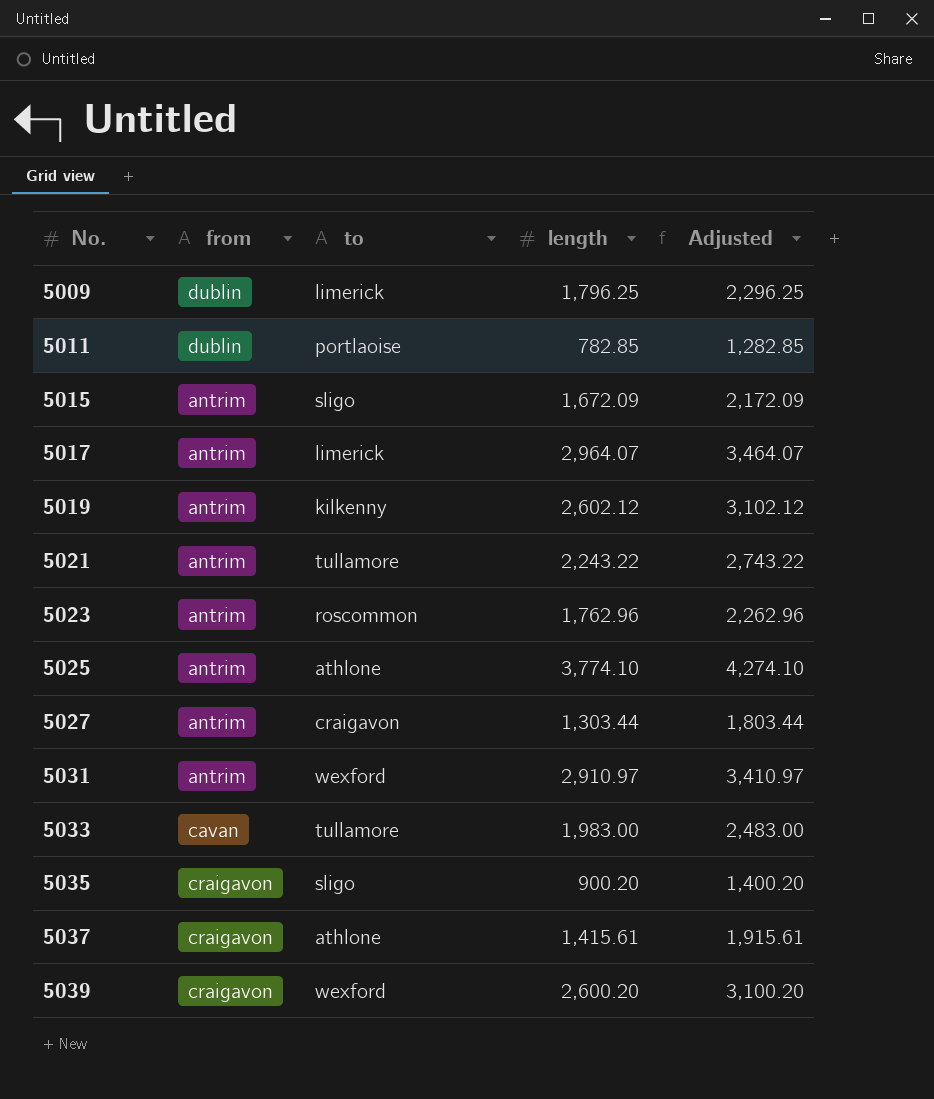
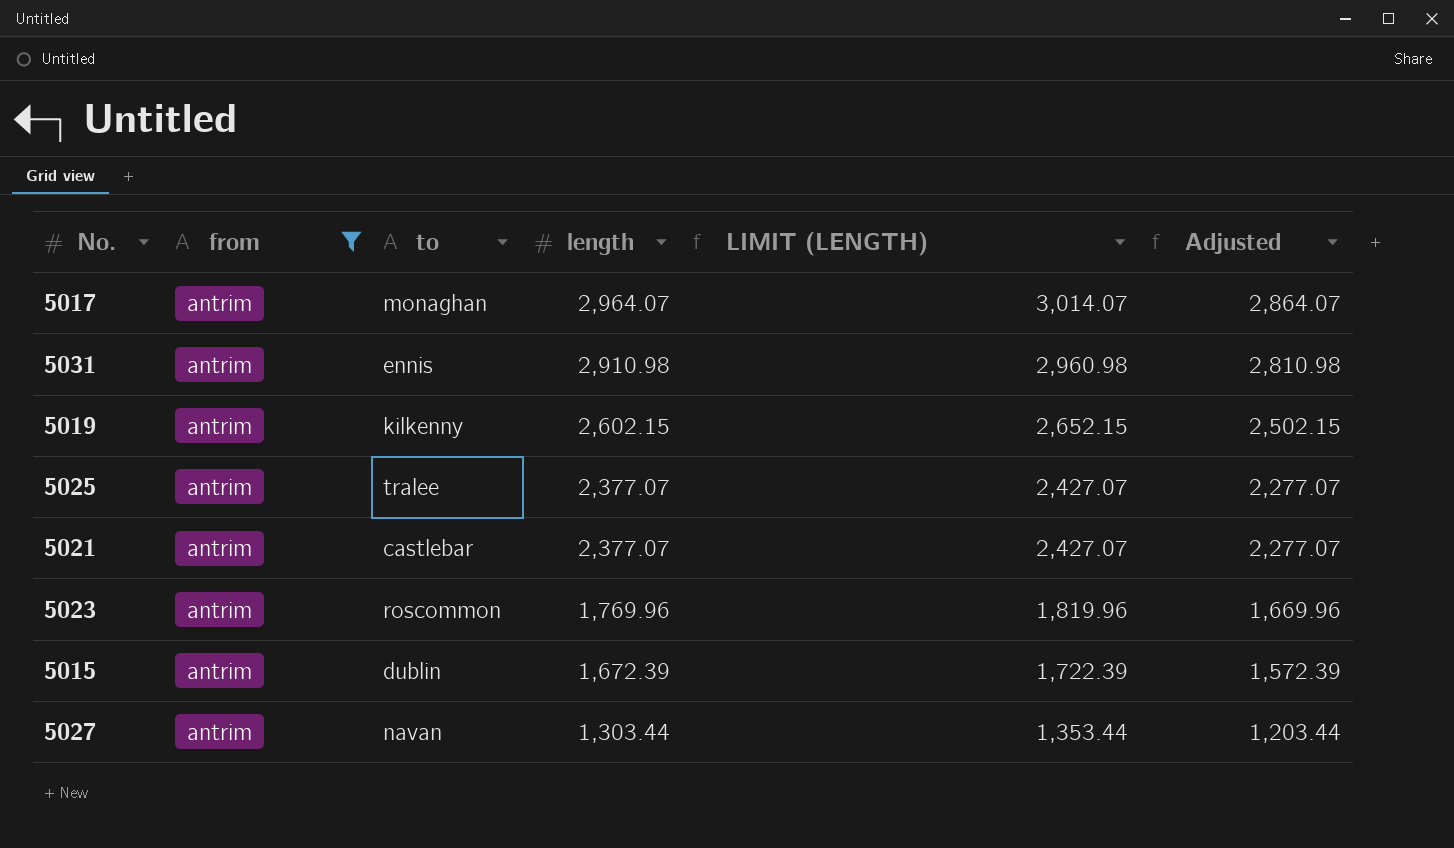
filter: none -> from = antrim
row order: No. ascending -> length descending
column LIMIT (LENGTH) | formula: none -> [length] + 50
column Adjusted | formula: [length] + 500 -> [length] - 100
5017 | to: limerick -> monaghan
5031 | to: wexford -> ennis
5031 | length: 2,910.97 -> 2,910.98
5019 | length: 2,602.12 -> 2,602.15
5025 | to: athlone -> tralee
5025 | length: 3,774.10 -> 2,377.07
5021 | to: tullamore -> castlebar
5021 | length: 2,243.22 -> 2,377.07
5023 | length: 1,762.96 -> 1,769.96
5015 | to: sligo -> dublin
5015 | length: 1,672.09 -> 1,672.39
5027 | to: craigavon -> navan

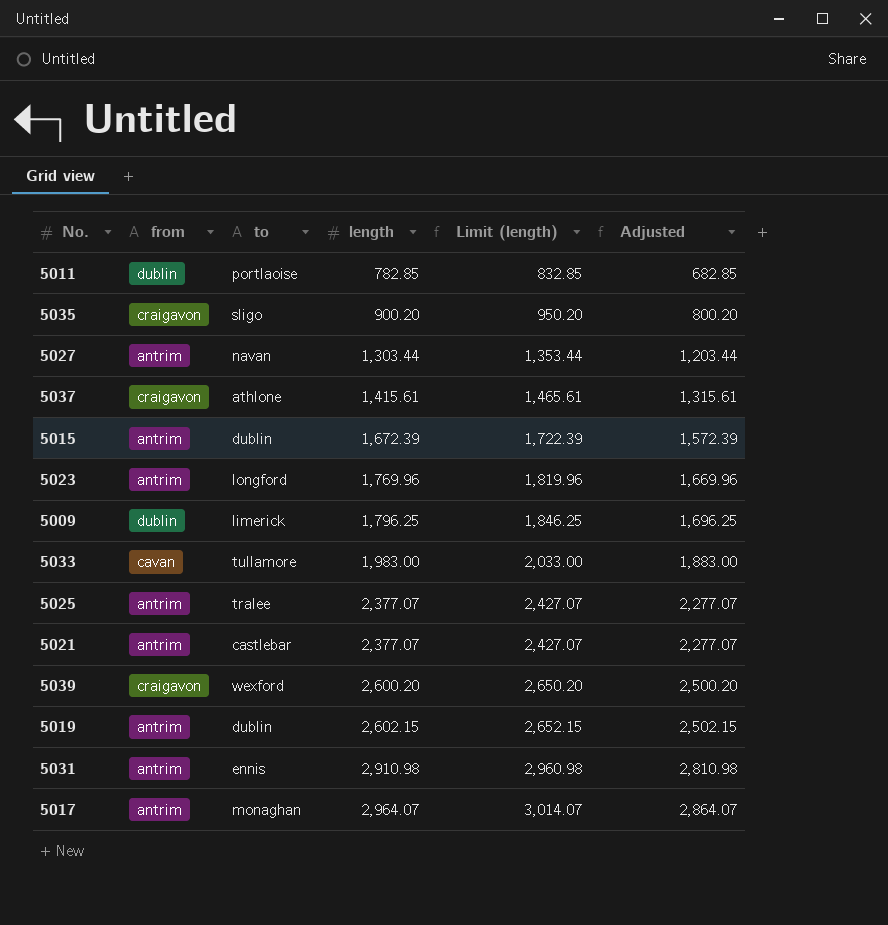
filter: from = antrim -> none
row order: length descending -> length ascending
column name: LIMIT (LENGTH) -> Limit (length)
5023 | to: roscommon -> longford
5019 | to: kilkenny -> dublin

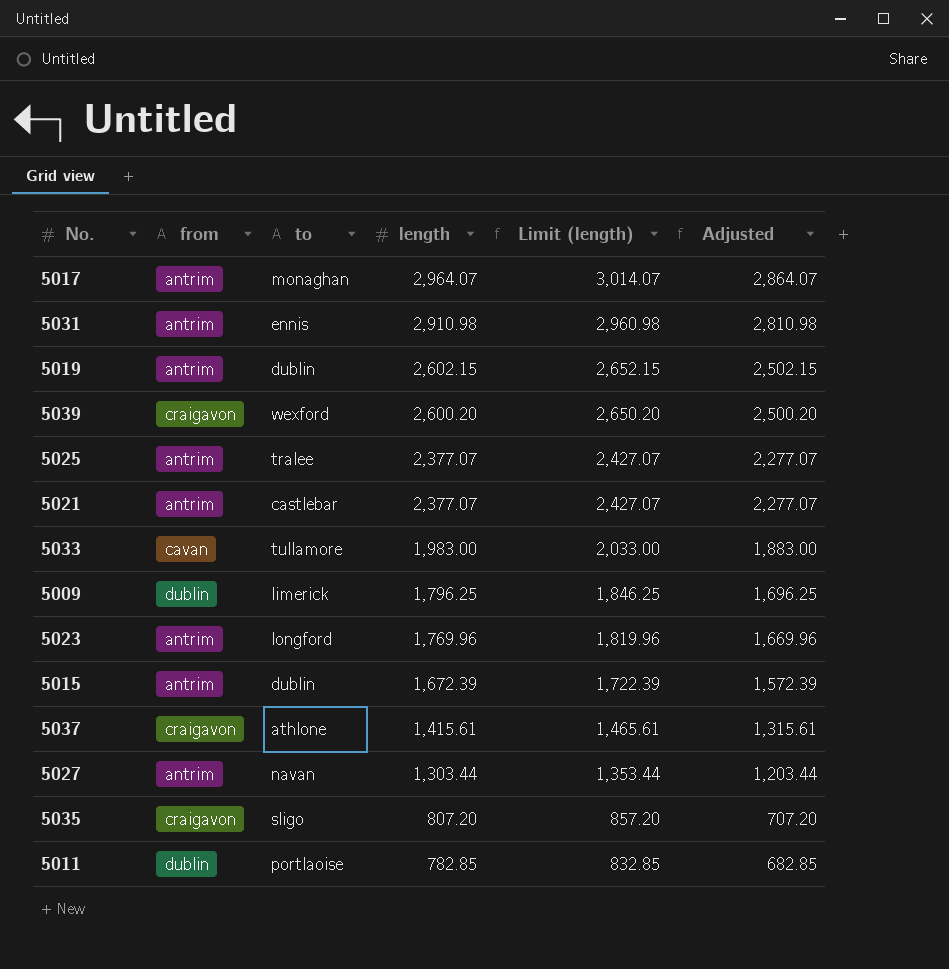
row order: length ascending -> length descending
5035 | length: 900.20 -> 807.20
5035 | Limit (length): 950.20 -> 857.20
5035 | Adjusted: 800.20 -> 707.20

